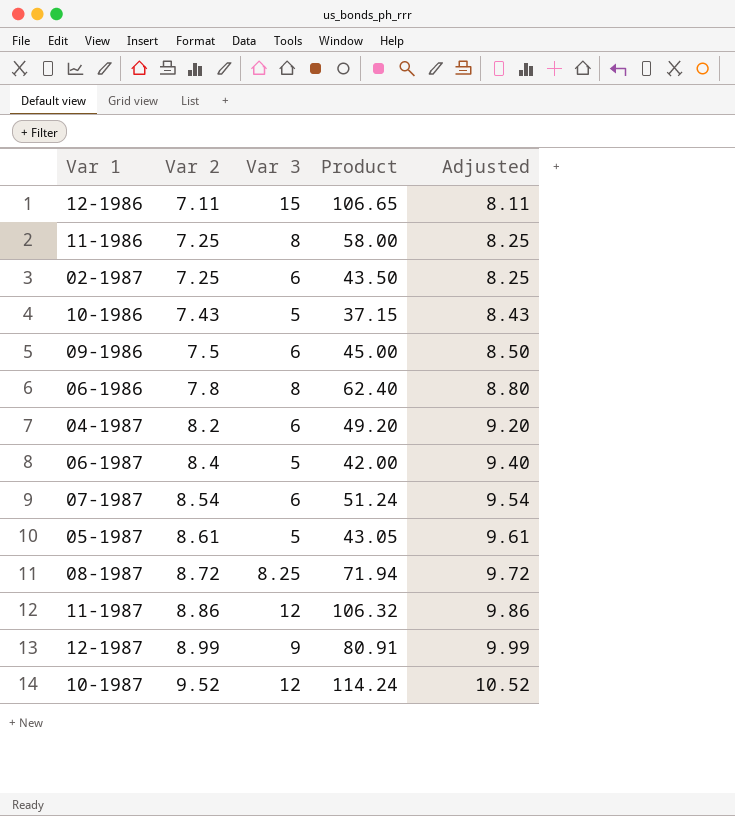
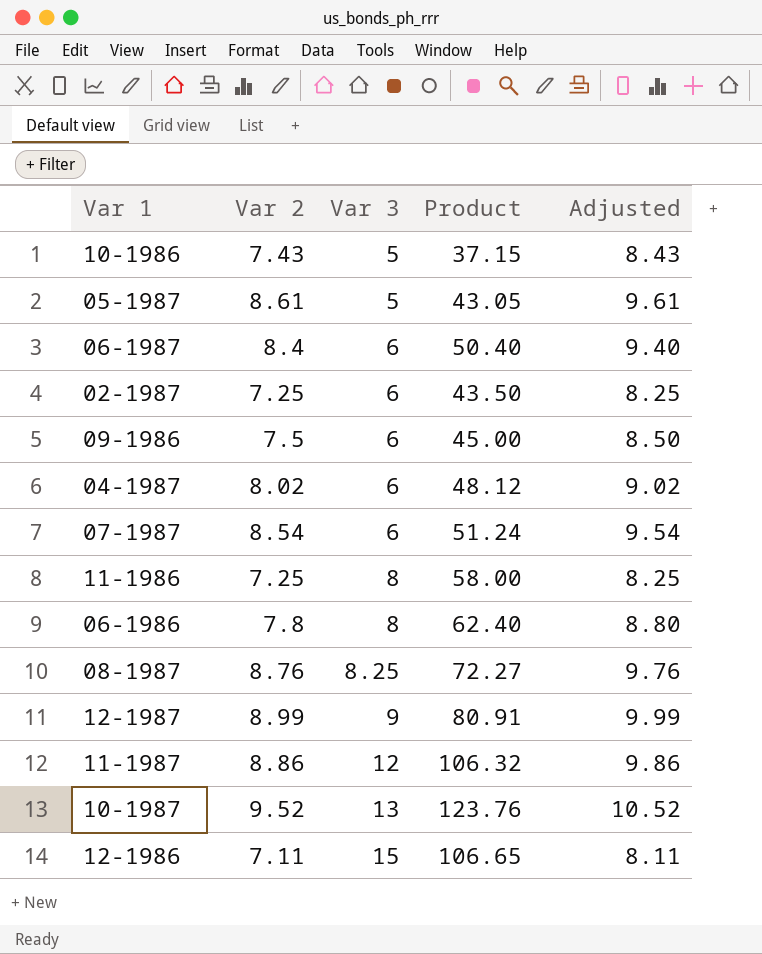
row order: Var 2 ascending -> Var 3 ascending
06-1987 | Var 3: 5 -> 6
06-1987 | Product: 42.00 -> 50.40
04-1987 | Var 2: 8.2 -> 8.02
04-1987 | Product: 49.20 -> 48.12
04-1987 | Adjusted: 9.20 -> 9.02
08-1987 | Var 2: 8.72 -> 8.76
08-1987 | Product: 71.94 -> 72.27
08-1987 | Adjusted: 9.72 -> 9.76
10-1987 | Var 3: 12 -> 13
10-1987 | Product: 114.24 -> 123.76

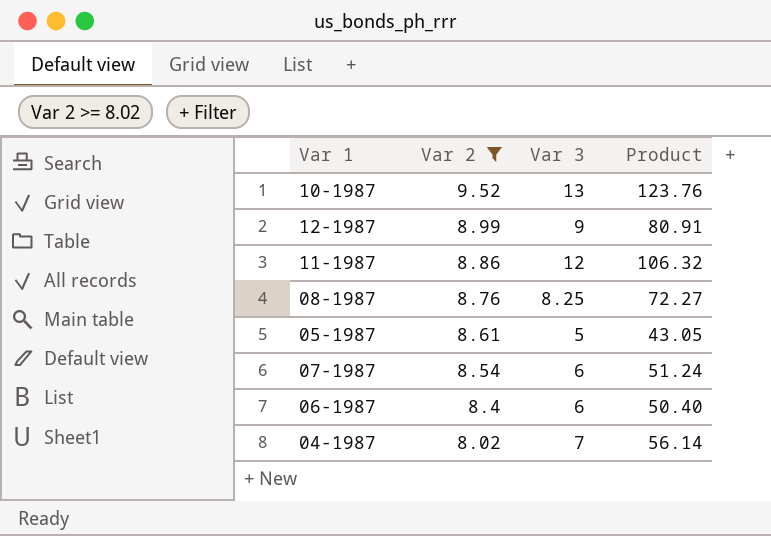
filter: none -> Var 2 >= 8.02
row order: Var 3 ascending -> Var 2 descending
column Adjusted | formula: [Var 2] + 1 -> none
04-1987 | Var 3: 6 -> 7
04-1987 | Product: 48.12 -> 56.14

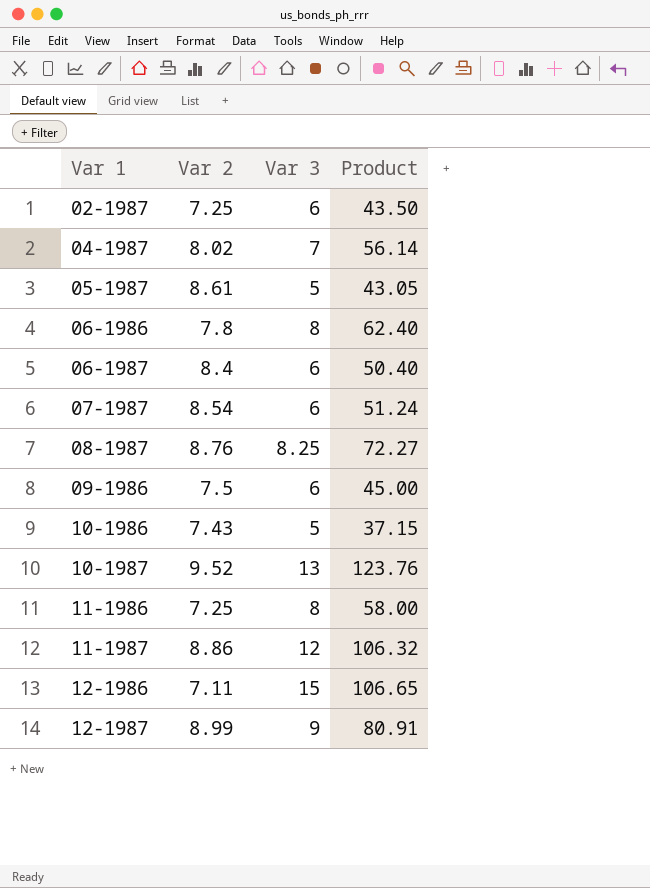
filter: Var 2 >= 8.02 -> none
row order: Var 2 descending -> Var 1 ascending

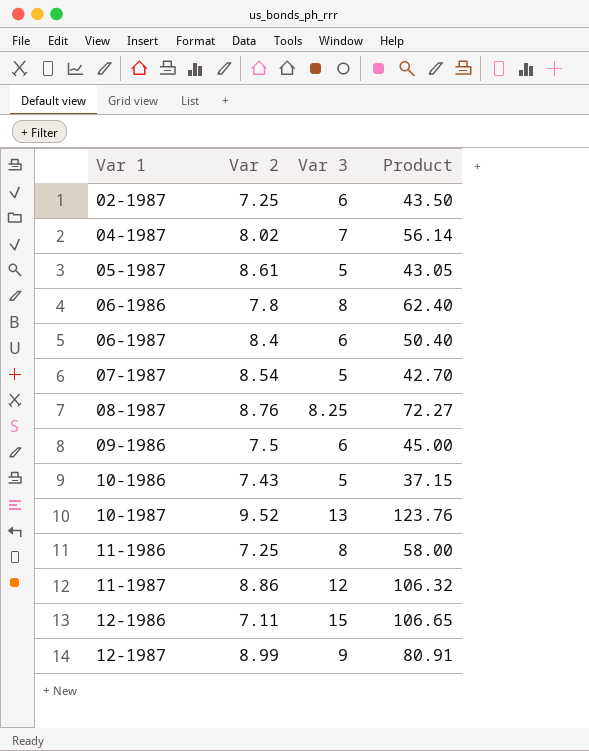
07-1987 | Var 3: 6 -> 5
07-1987 | Product: 51.24 -> 42.70

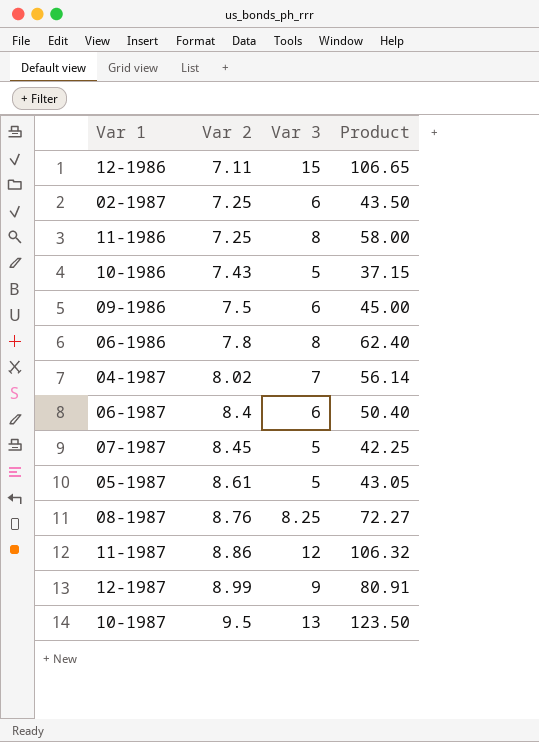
row order: Var 1 ascending -> Var 2 ascending
07-1987 | Var 2: 8.54 -> 8.45
07-1987 | Product: 42.70 -> 42.25
10-1987 | Var 2: 9.52 -> 9.5
10-1987 | Product: 123.76 -> 123.50

